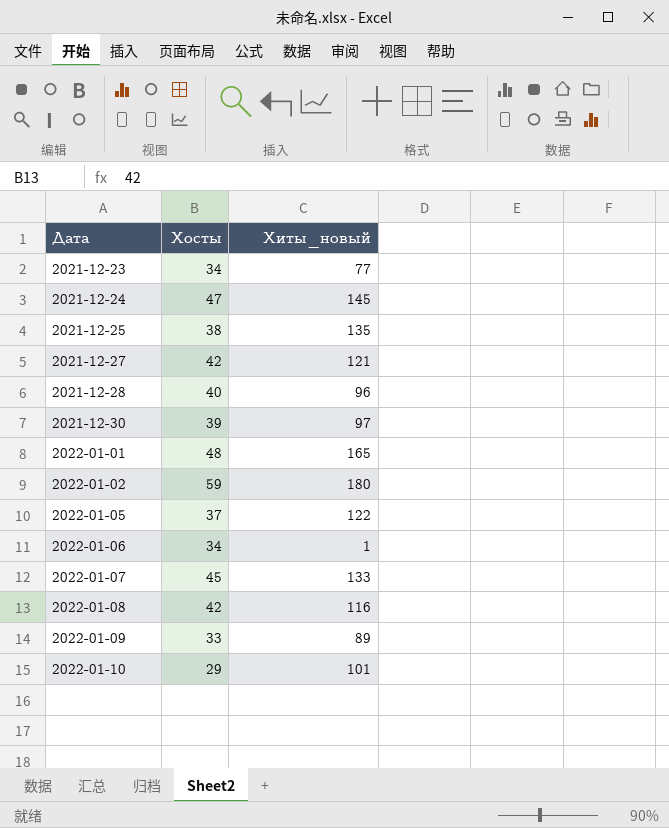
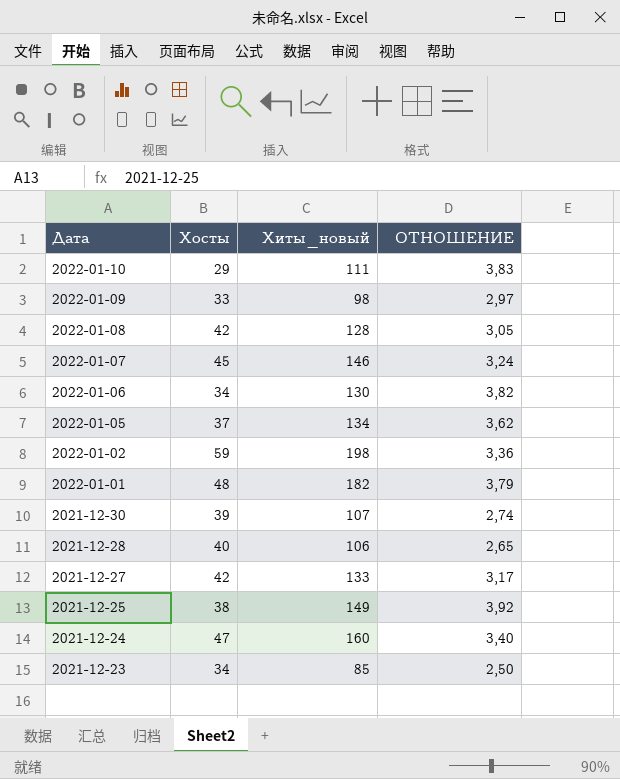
row order: Дата ascending -> Дата descending
column ОТНОШЕНИЕ | formula: none -> [Хиты_новый] / [Хосты]
2022-01-10 | Хиты_новый: 101 -> 111
2022-01-09 | Хиты_новый: 89 -> 98
2022-01-08 | Хиты_новый: 116 -> 128
2022-01-07 | Хиты_новый: 133 -> 146
2022-01-06 | Хиты_новый: 1 -> 130
2022-01-05 | Хиты_новый: 122 -> 134
2022-01-02 | Хиты_новый: 180 -> 198
2022-01-01 | Хиты_новый: 165 -> 182
2021-12-30 | Хиты_новый: 97 -> 107
2021-12-28 | Хиты_новый: 96 -> 106
2021-12-27 | Хиты_новый: 121 -> 133
2021-12-25 | Хиты_новый: 135 -> 149
2021-12-24 | Хиты_новый: 145 -> 160
2021-12-23 | Хиты_новый: 77 -> 85

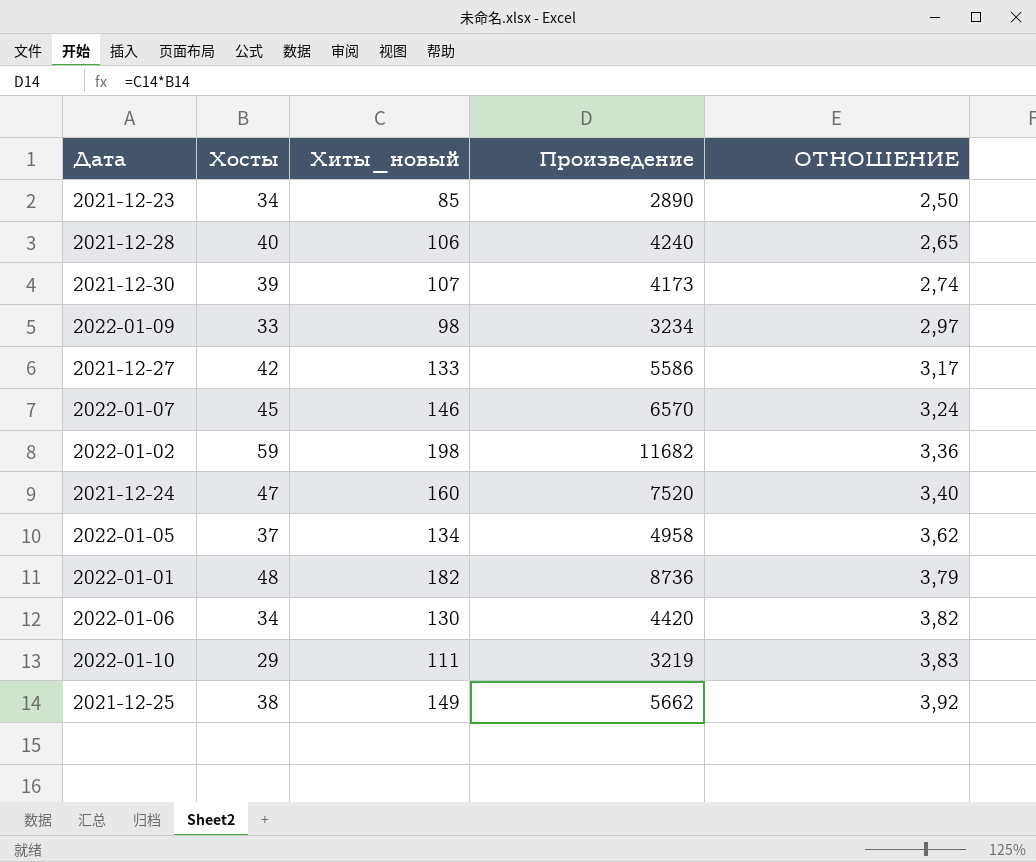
row order: Дата descending -> ОТНОШЕНИЕ ascending
column Произведение | formula: none -> [Хосты] * [Хиты_новый]
row 2022-01-08: 42 | 128 | 3,05 -> none

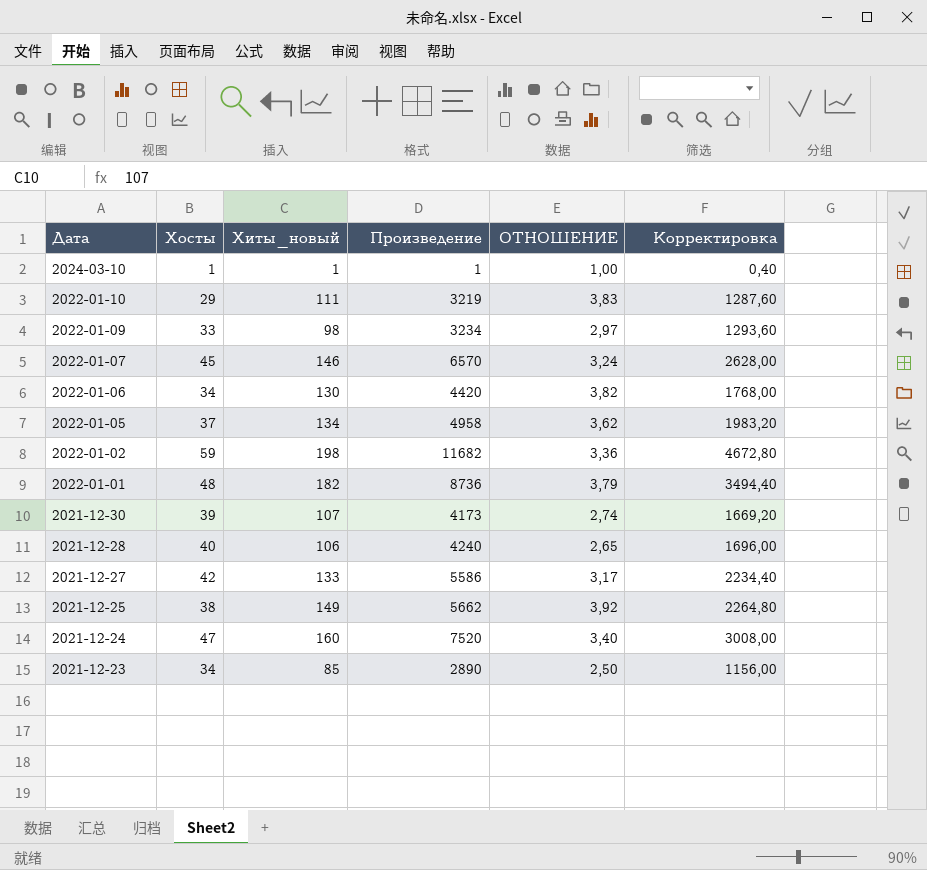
row order: ОТНОШЕНИЕ ascending -> Дата descending
column Корректировка | formula: none -> [Произведение] * 0,4
row 2024-03-10: none -> 1 | 1 | 1 | 1,00 | 0,40

